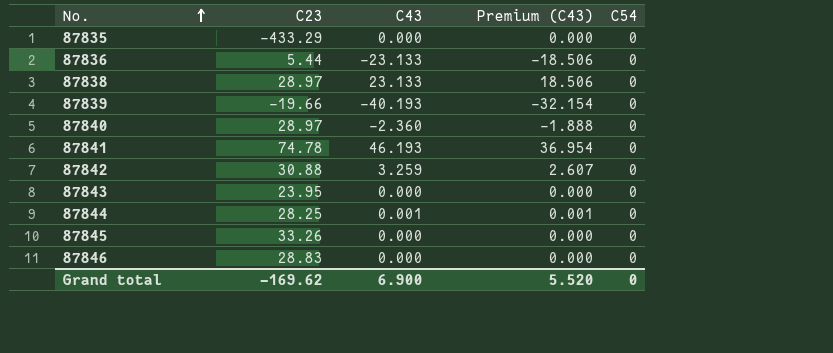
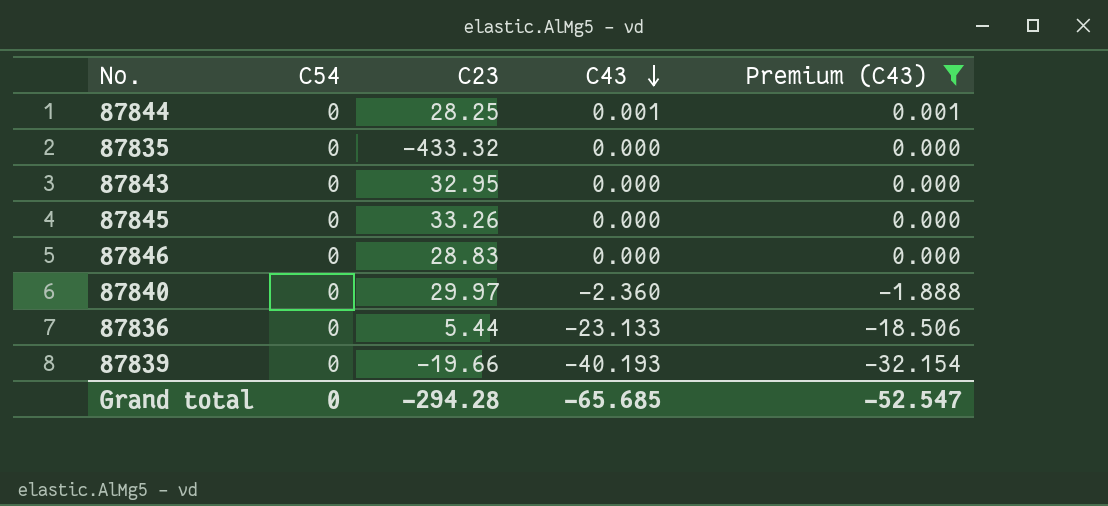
filter: none -> Premium (C43) <= 0.001
row order: No. ascending -> C43 descending
column C54 | position: 5 -> 2
87835 | C23: -433.29 -> -433.32
87843 | C23: 23.95 -> 32.95
87840 | C23: 28.97 -> 29.97
Grand total | C23: -169.62 -> -294.28
Grand total | C43: 6.900 -> -65.685
Grand total | Premium (C43): 5.520 -> -52.547

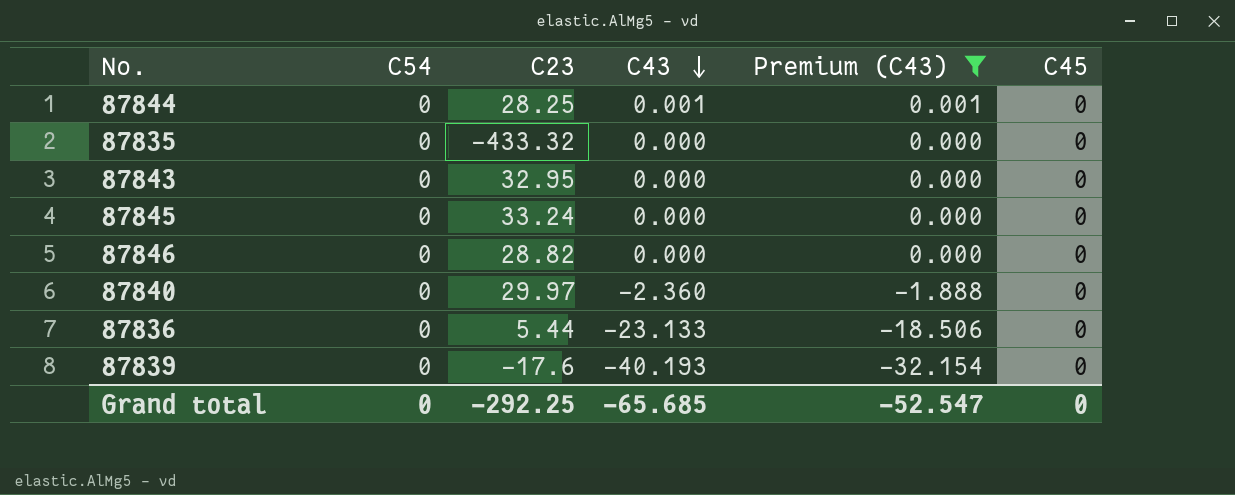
column C45 | position: none -> 6
87845 | C23: 33.26 -> 33.24
87846 | C23: 28.83 -> 28.82
87839 | C23: -19.66 -> -17.6
Grand total | C23: -294.28 -> -292.25

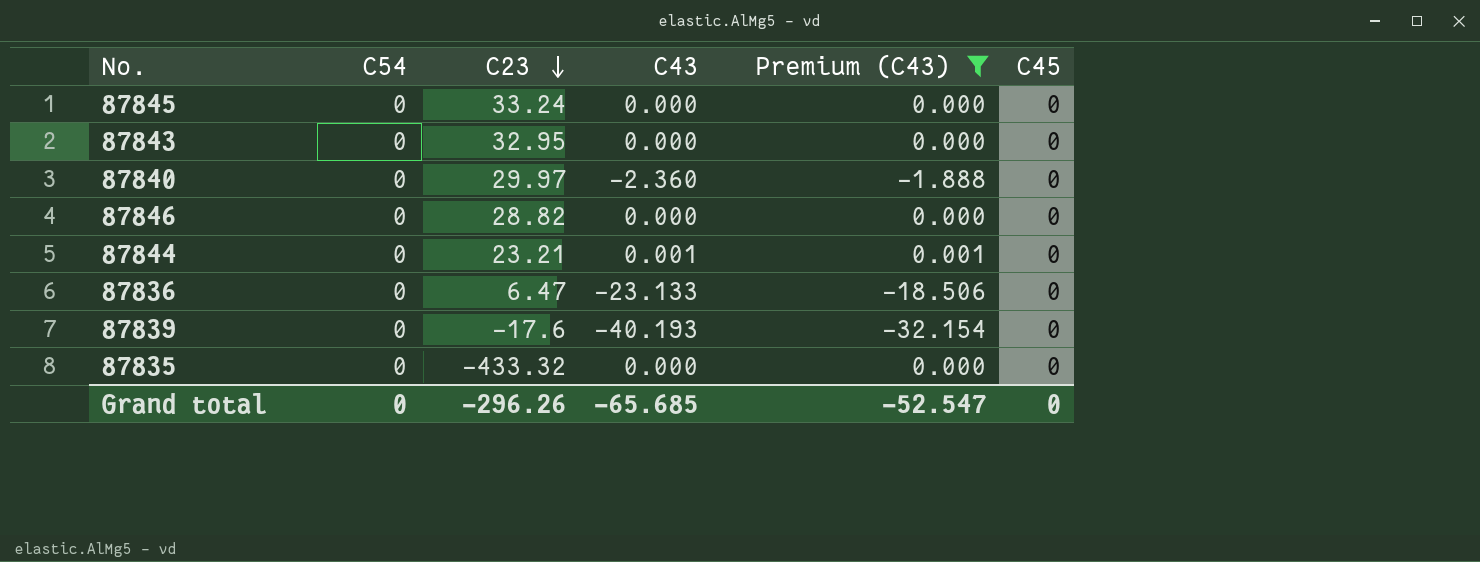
row order: C43 descending -> C23 descending
87844 | C23: 28.25 -> 23.21
87836 | C23: 5.44 -> 6.47
Grand total | C23: -292.25 -> -296.26

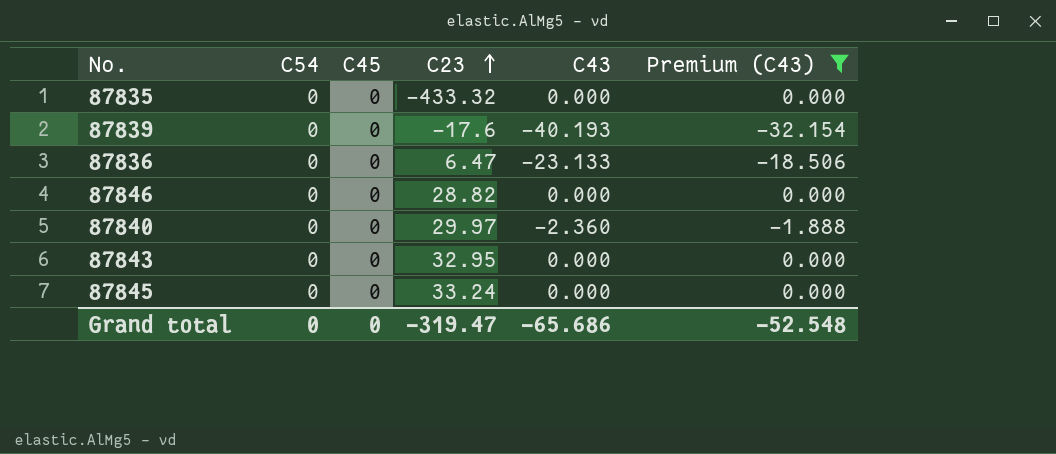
row order: C23 descending -> C23 ascending
column C45 | position: 6 -> 3
row 87844: 0 | 23.21 | 0.001 | 0.001 | 0 -> none
Grand total | C23: -296.26 -> -319.47
Grand total | C43: -65.685 -> -65.686
Grand total | Premium (C43): -52.547 -> -52.548

